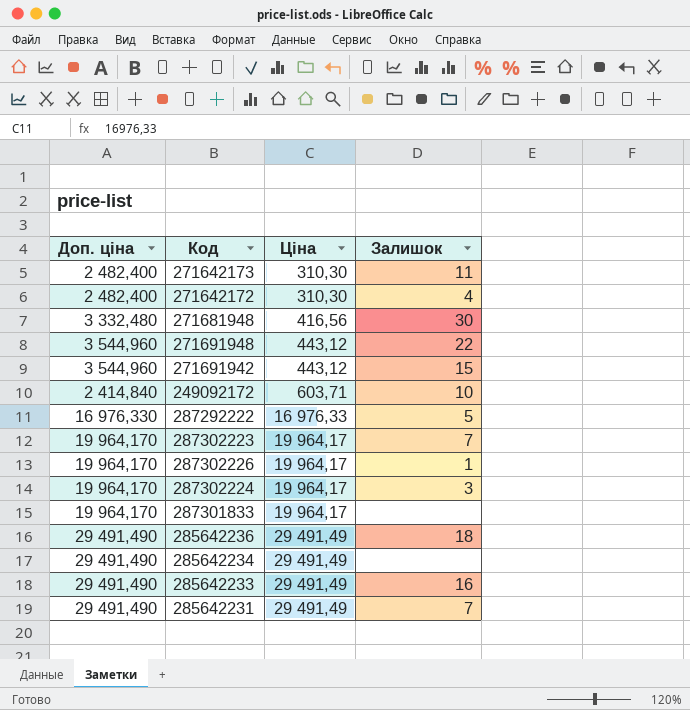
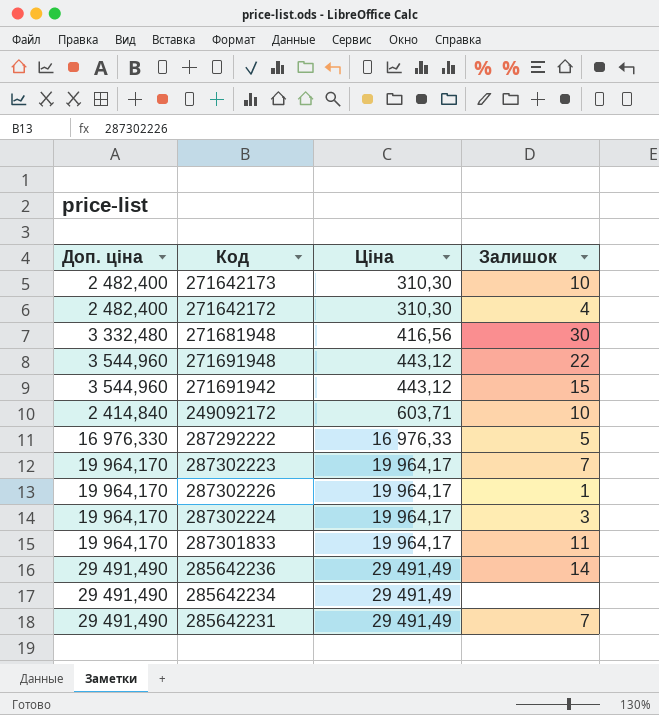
row 285642233: 29 491,490 | 29 491,49 | 16 -> none
271642173 | Залишок: 11 -> 10
287301833 | Залишок: none -> 11
285642236 | Залишок: 18 -> 14

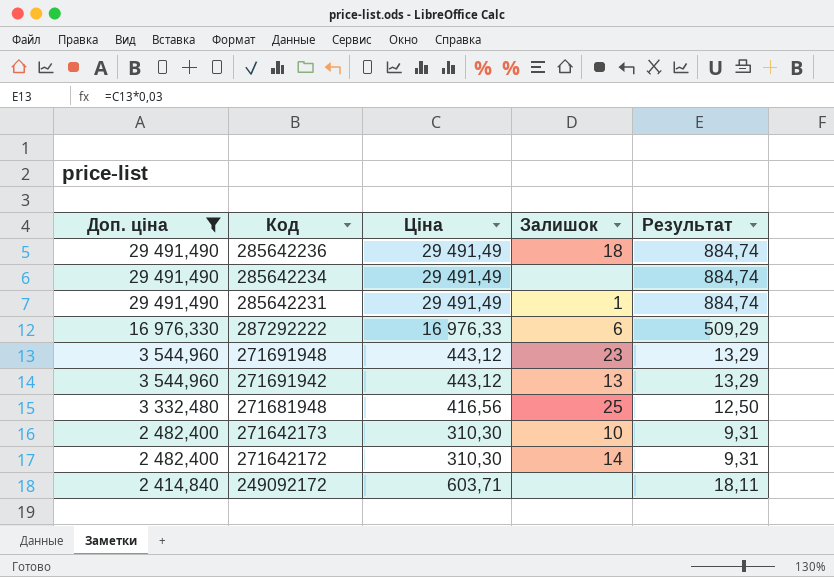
filter: none -> Доп. ціна != 19 964,170
row order: Ціна ascending -> Доп. ціна descending
column Результат | formula: none -> [Ціна] * 0,03
285642236 | Залишок: 14 -> 18
285642231 | Залишок: 7 -> 1
287292222 | Залишок: 5 -> 6
271691948 | Залишок: 22 -> 23
271691942 | Залишок: 15 -> 13
271681948 | Залишок: 30 -> 25
271642172 | Залишок: 4 -> 14
249092172 | Залишок: 10 -> none

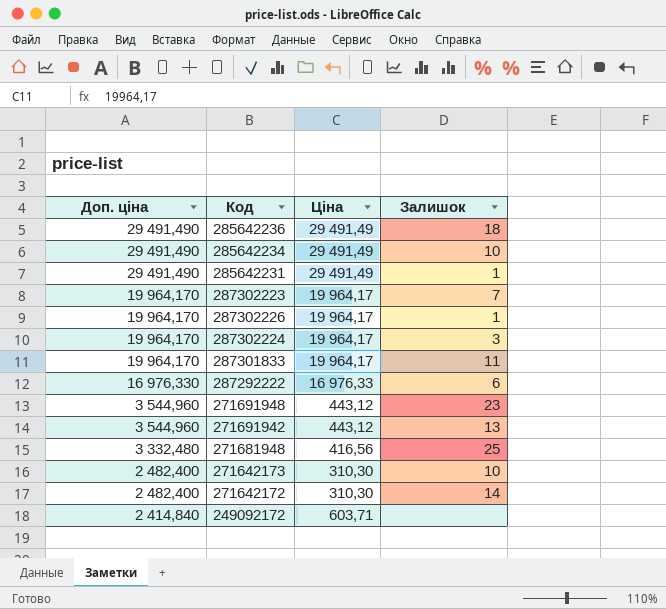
filter: Доп. ціна != 19 964,170 -> none
column Результат | formula: [Ціна] * 0,03 -> none
285642234 | Залишок: none -> 10

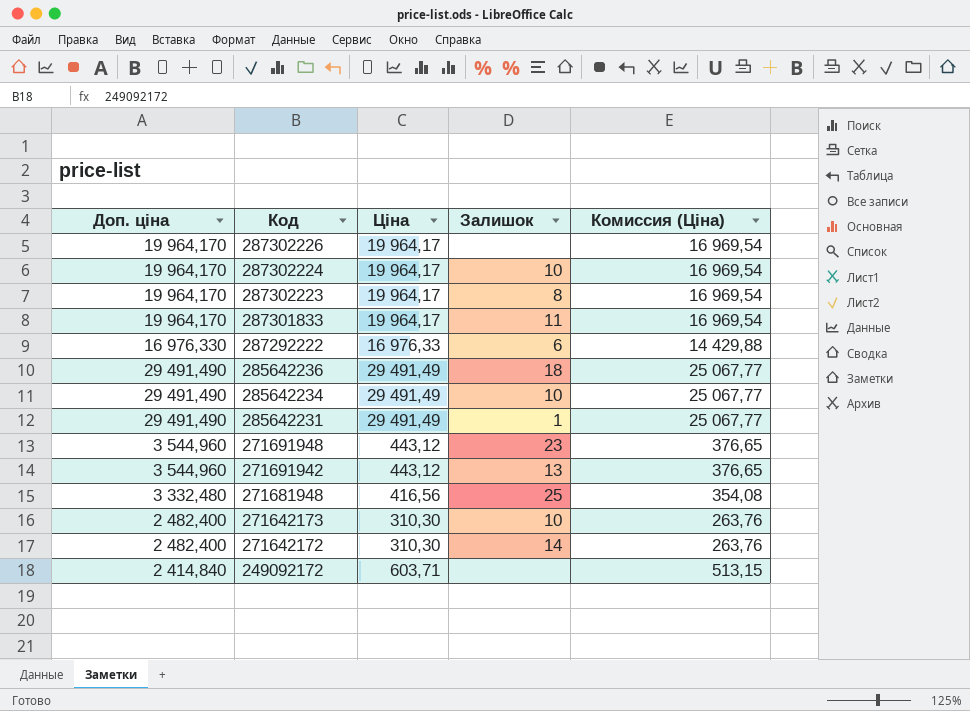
row order: Доп. ціна descending -> Код descending
column Комиссия (Ціна) | formula: none -> [Ціна] * 0,85
287302226 | Залишок: 1 -> none
287302224 | Залишок: 3 -> 10
287302223 | Залишок: 7 -> 8

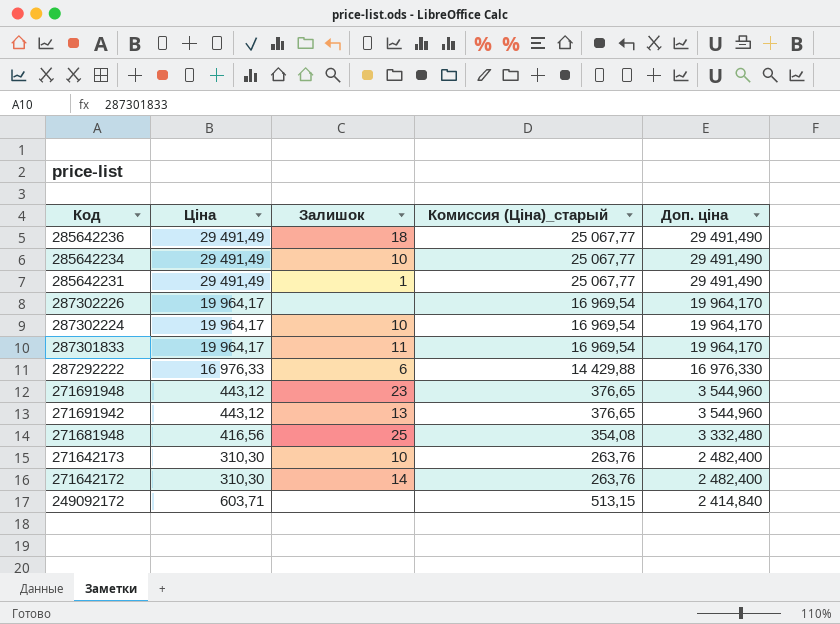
row order: Код descending -> Доп. ціна descending
column name: Комиссия (Ціна) -> Комиссия (Ціна)_старый
column Доп. ціна | position: 1 -> 5
row 287302223: 19 964,170 | 19 964,17 | 8 | 16 969,54 -> none

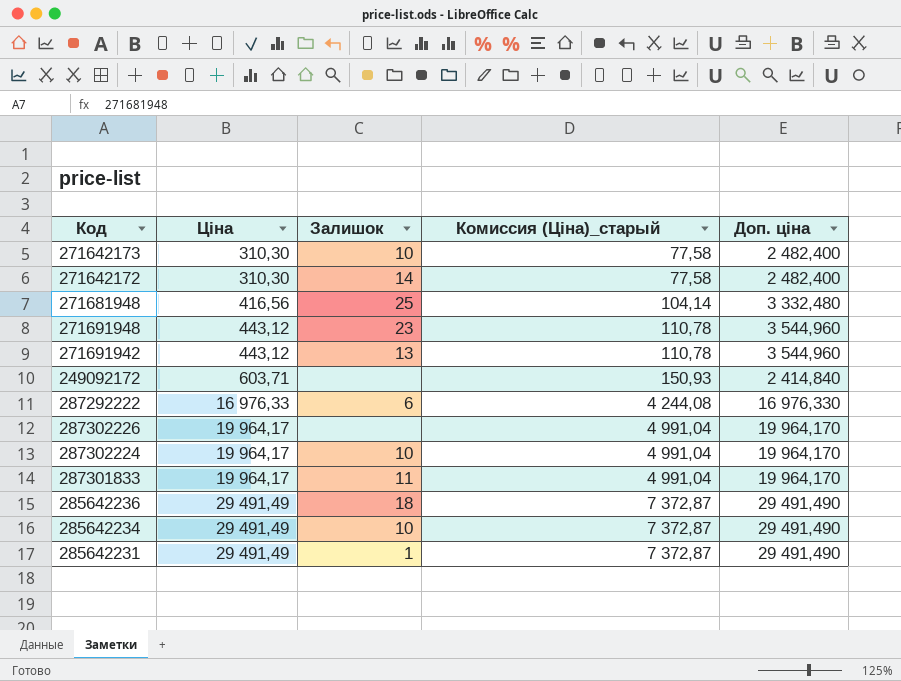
row order: Доп. ціна descending -> Ціна ascending
column Комиссия (Ціна)_старый | formula: [Ціна] * 0,85 -> [Ціна] * 0,25

